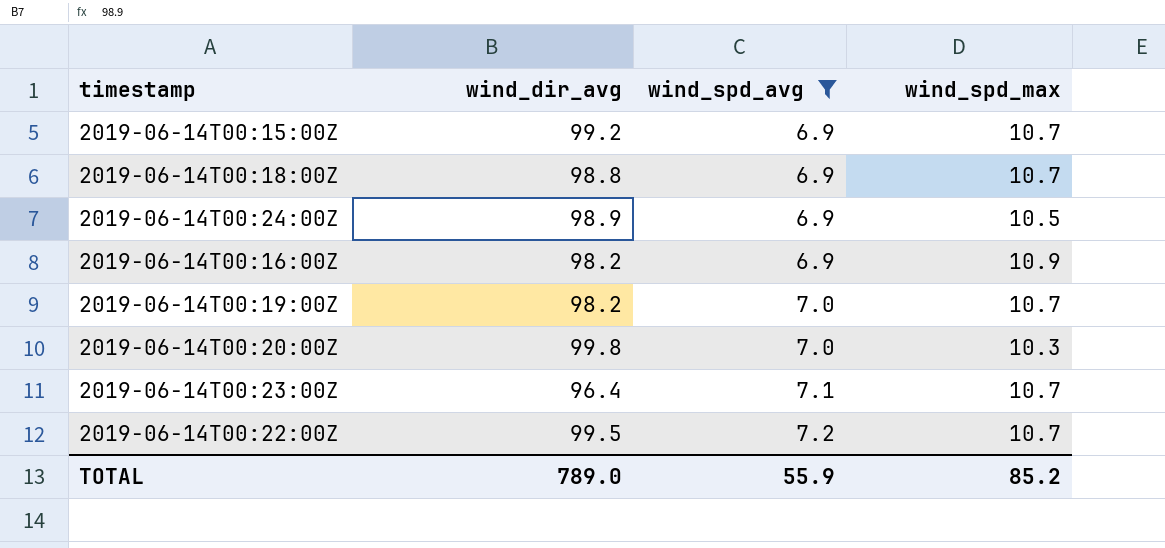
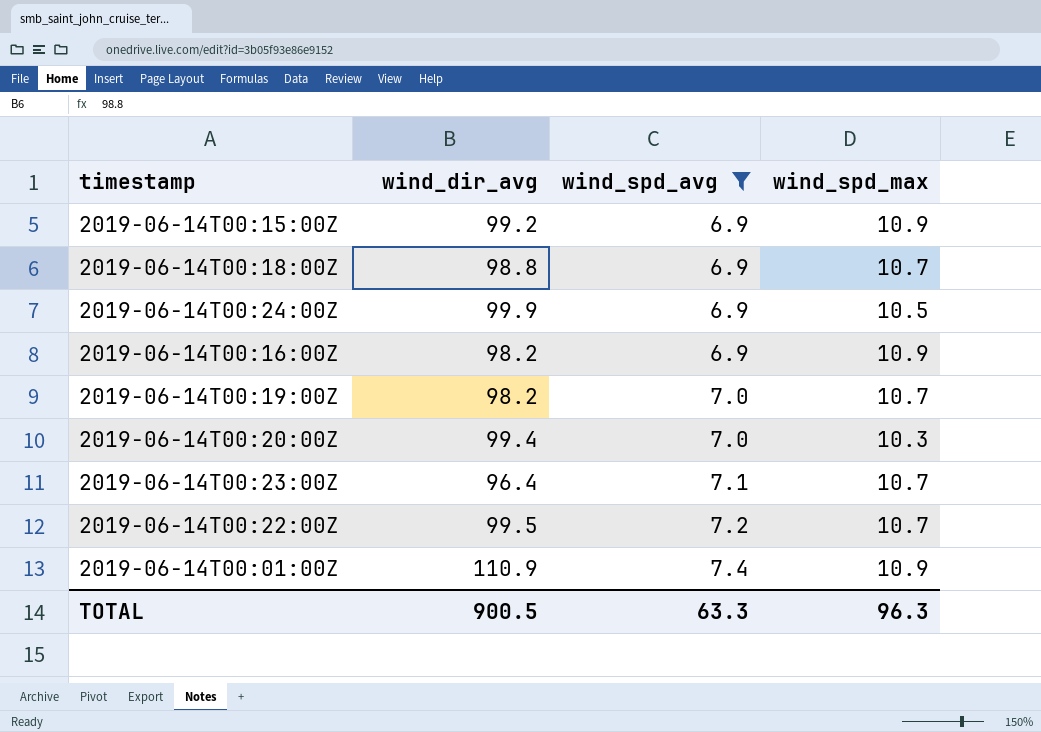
2019-06-14T00:15:00Z | wind_spd_max: 10.7 -> 10.9
2019-06-14T00:24:00Z | wind_dir_avg: 98.9 -> 99.9
2019-06-14T00:20:00Z | wind_dir_avg: 99.8 -> 99.4
row 2019-06-14T00:01:00Z: none -> 110.9 | 7.4 | 10.9
TOTAL | wind_dir_avg: 789.0 -> 900.5
TOTAL | wind_spd_avg: 55.9 -> 63.3
TOTAL | wind_spd_max: 85.2 -> 96.3

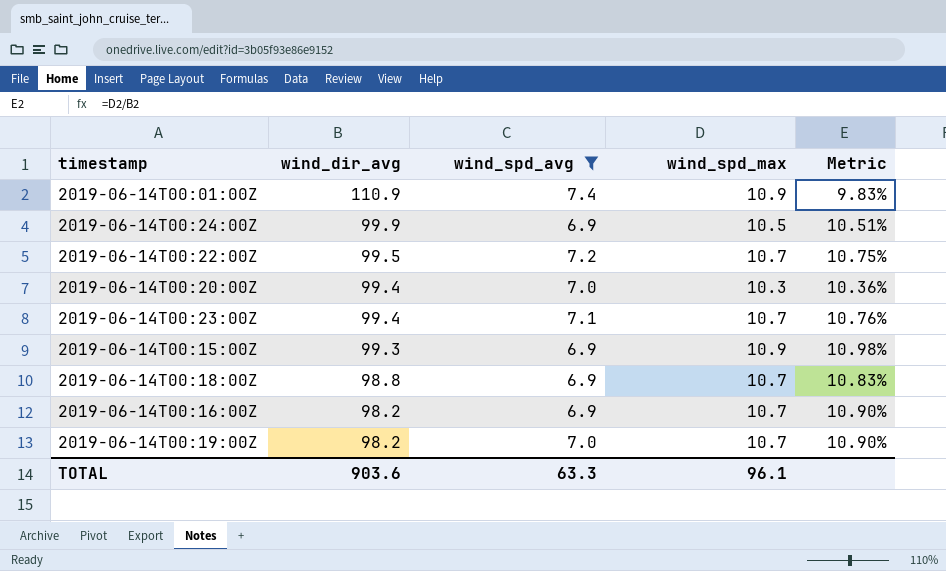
row order: wind_spd_avg ascending -> wind_dir_avg descending
column Metric | formula: none -> [wind_spd_max] / [wind_dir_avg]
2019-06-14T00:23:00Z | wind_dir_avg: 96.4 -> 99.4
2019-06-14T00:15:00Z | wind_dir_avg: 99.2 -> 99.3
2019-06-14T00:16:00Z | wind_spd_max: 10.9 -> 10.7
TOTAL | wind_dir_avg: 900.5 -> 903.6
TOTAL | wind_spd_max: 96.3 -> 96.1

